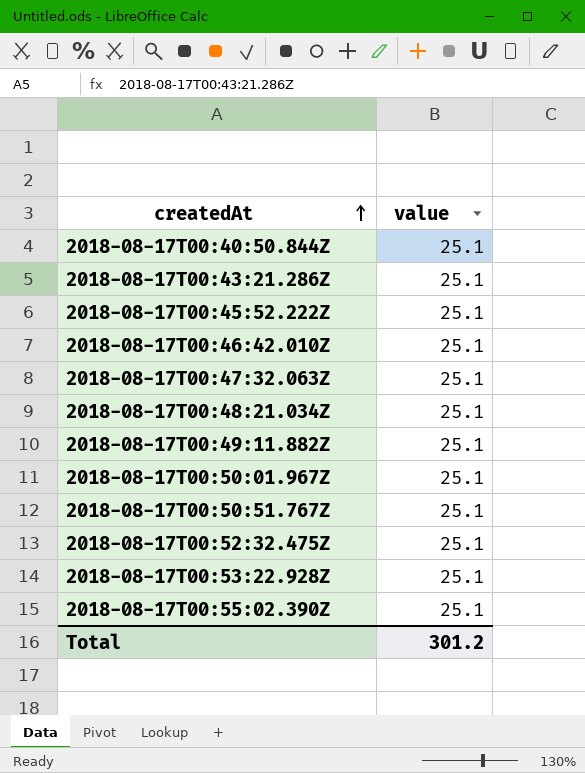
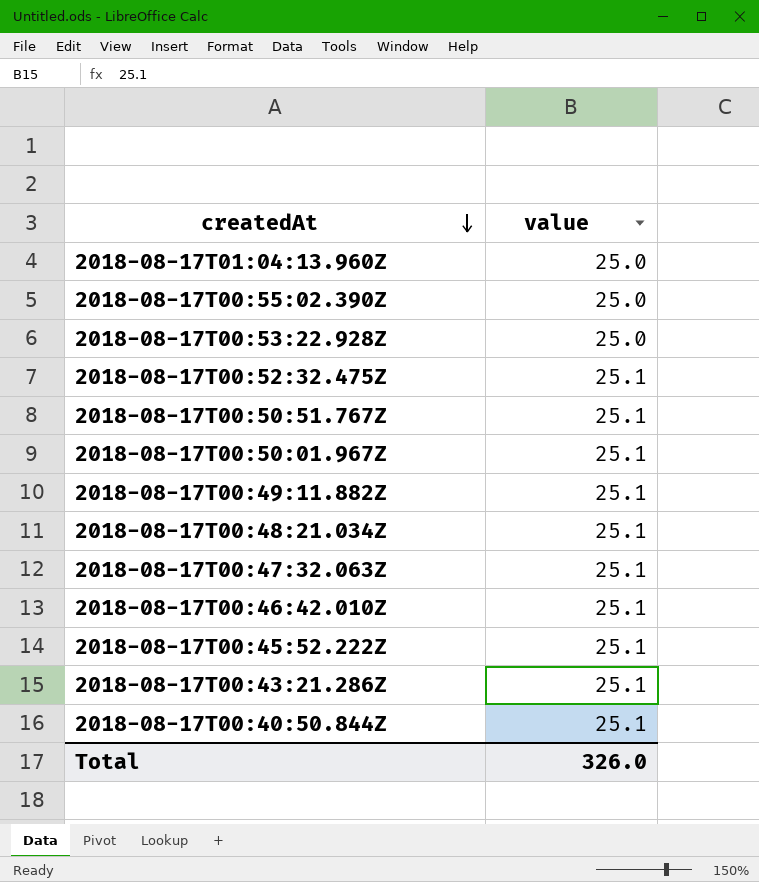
row order: createdAt ascending -> createdAt descending
row 2018-08-17T01:04:13.960Z: none -> 25.0
2018-08-17T00:55:02.390Z | value: 25.1 -> 25.0
2018-08-17T00:53:22.928Z | value: 25.1 -> 25.0
Total | value: 301.2 -> 326.0

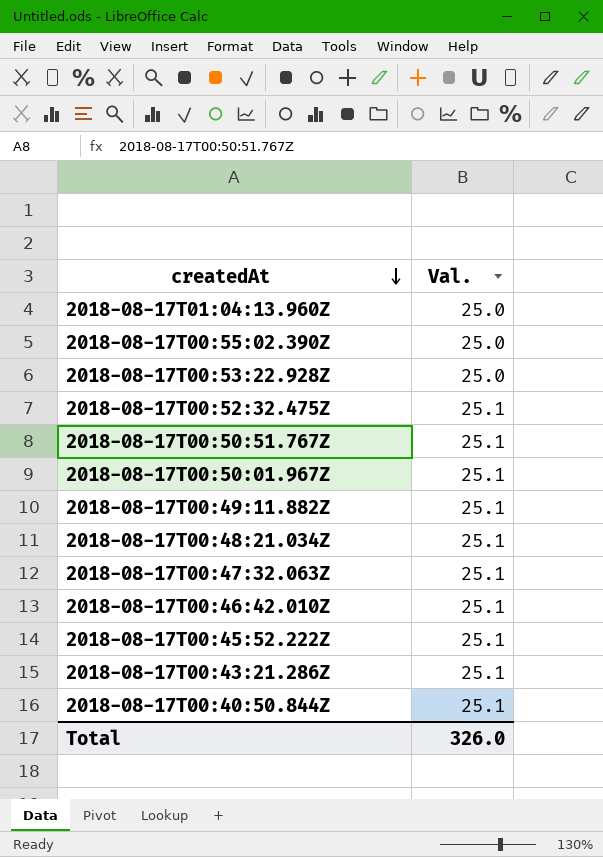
column name: value -> Val.

